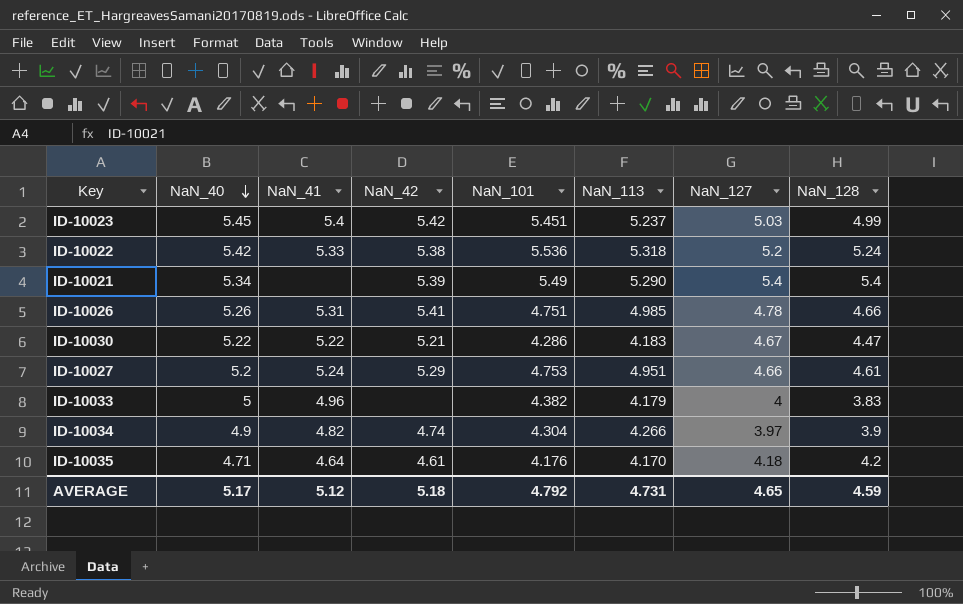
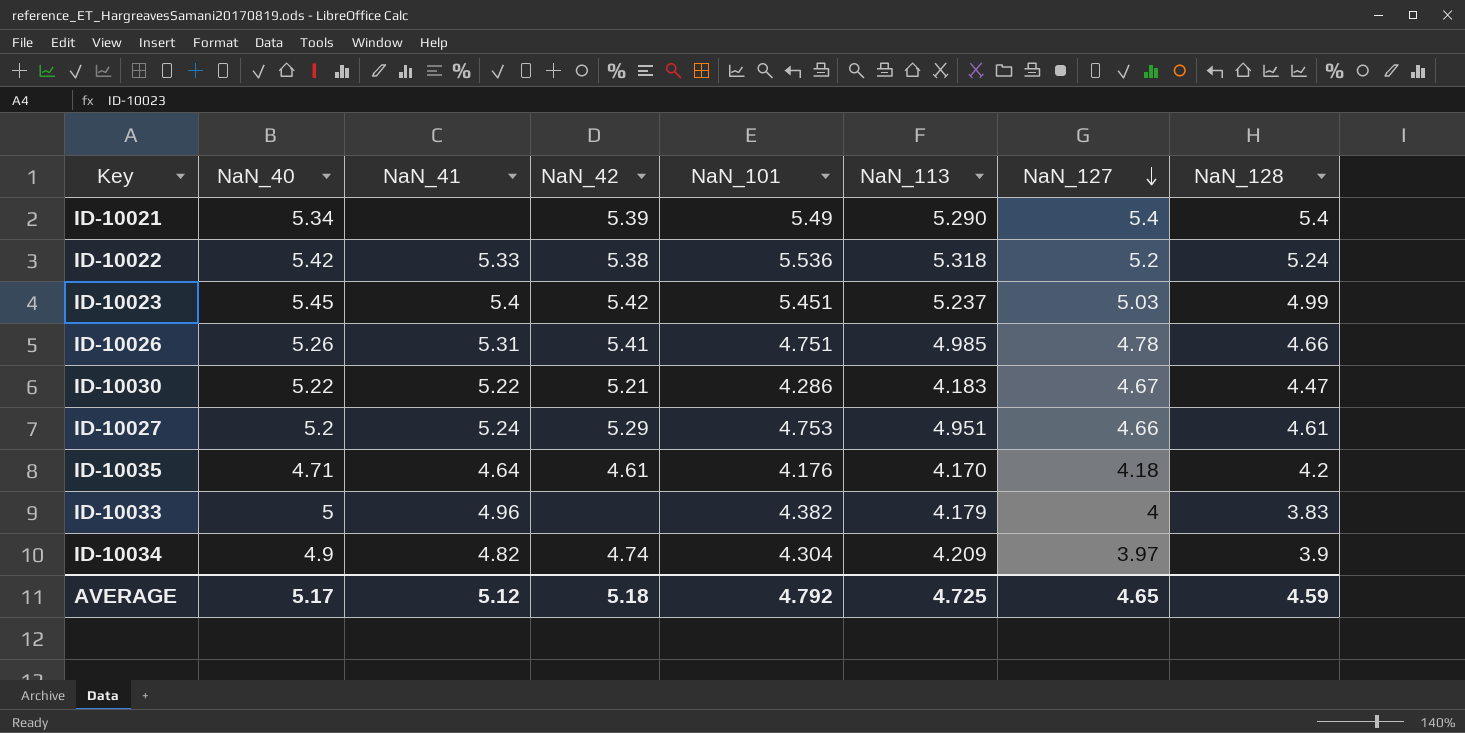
row order: NaN_40 descending -> NaN_127 descending
ID-10034 | NaN_113: 4.266 -> 4.209
AVERAGE | NaN_113: 4.731 -> 4.725

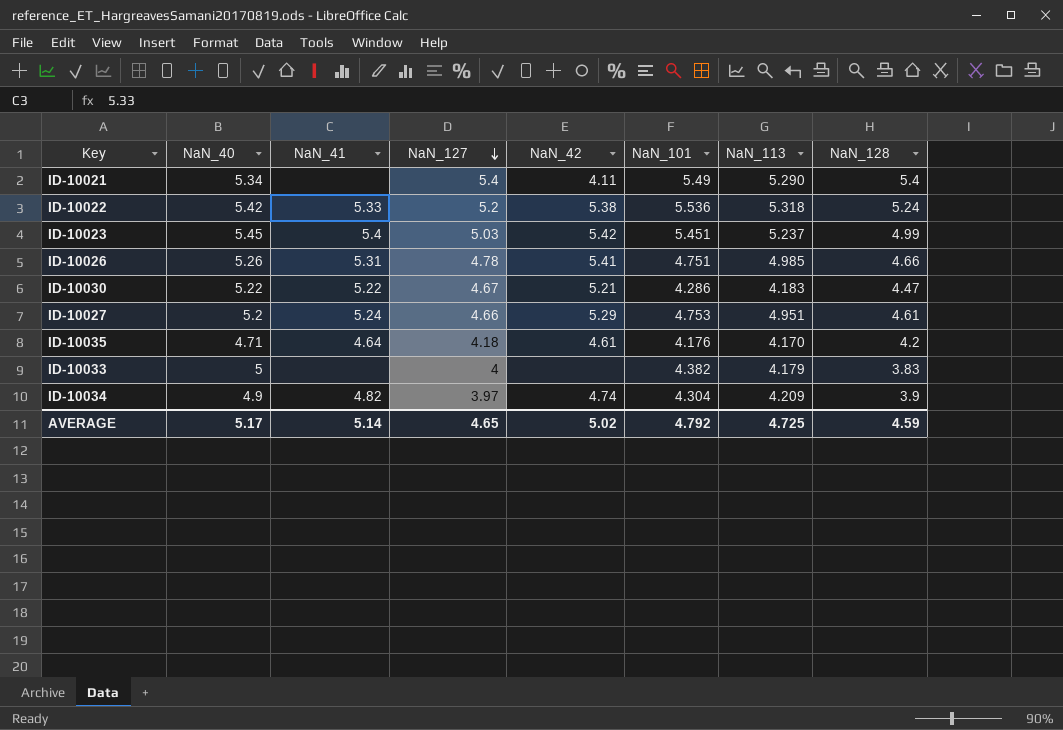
column NaN_127 | position: 7 -> 4
ID-10021 | NaN_42: 5.39 -> 4.11
ID-10033 | NaN_41: 4.96 -> none
AVERAGE | NaN_41: 5.12 -> 5.14
AVERAGE | NaN_42: 5.18 -> 5.02

